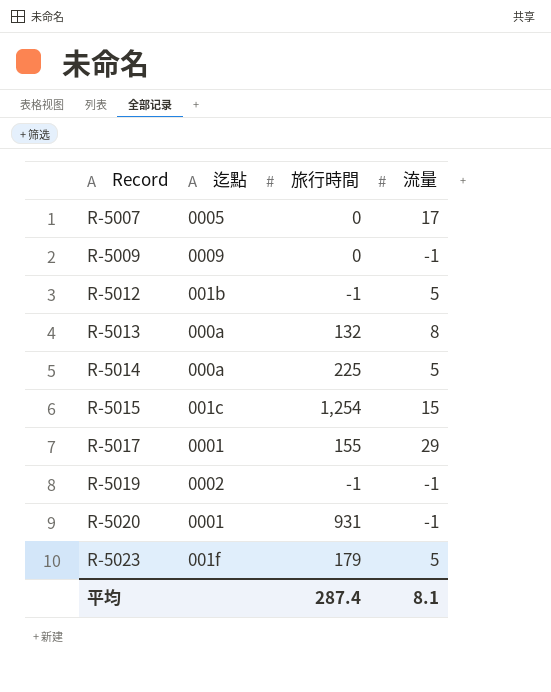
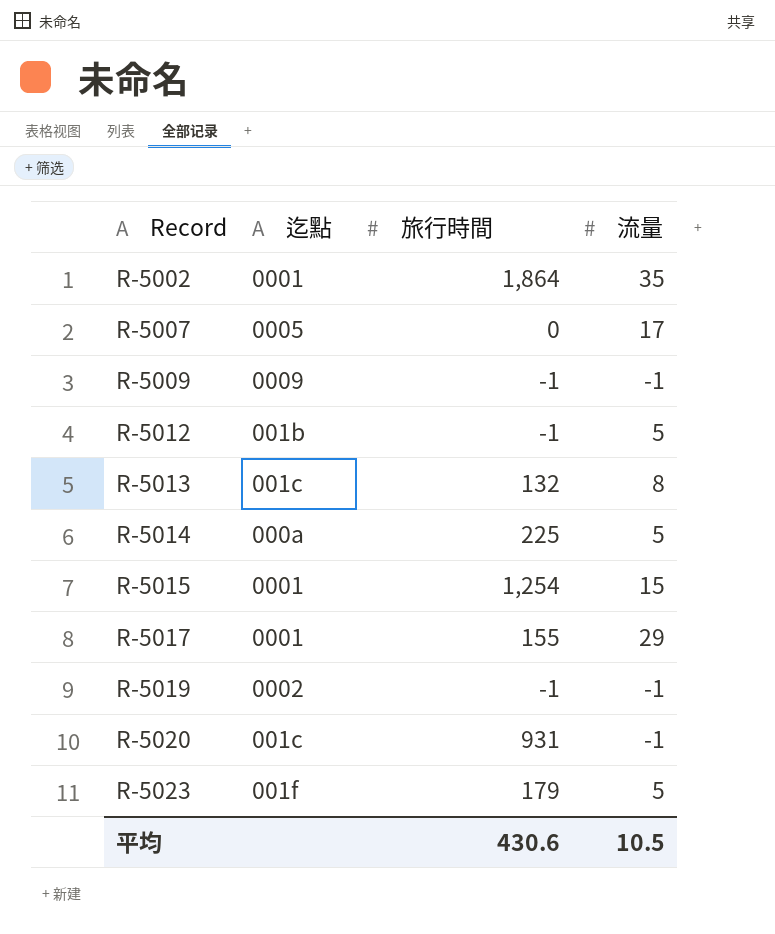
row R-5002: none -> 0001 | 1,864 | 35
R-5009 | 旅行時間: 0 -> -1
R-5013 | 迄點: 000a -> 001c
R-5015 | 迄點: 001c -> 0001
R-5020 | 迄點: 0001 -> 001c
平均 | 旅行時間: 287.4 -> 430.6
平均 | 流量: 8.1 -> 10.5

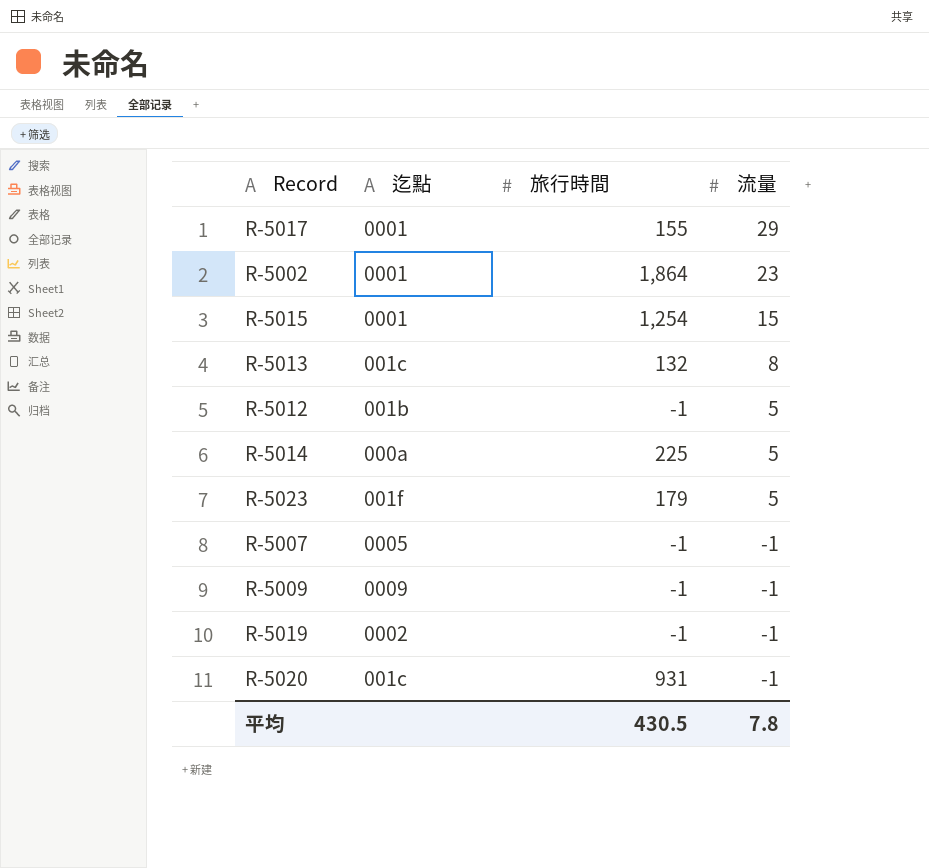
row order: Record ascending -> 流量 descending
R-5002 | 流量: 35 -> 23
R-5007 | 旅行時間: 0 -> -1
R-5007 | 流量: 17 -> -1
平均 | 旅行時間: 430.6 -> 430.5
平均 | 流量: 10.5 -> 7.8

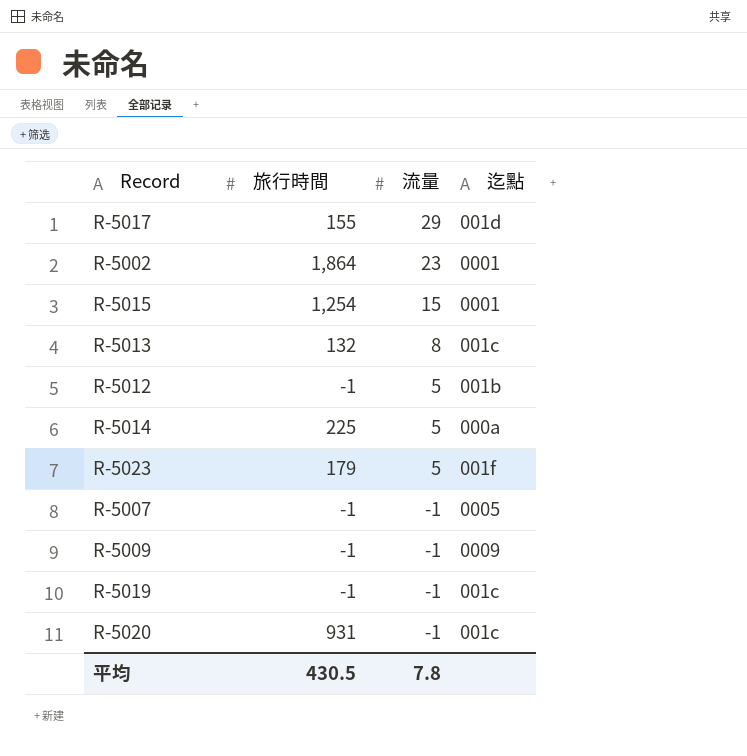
column 迄點 | position: 2 -> 4
R-5017 | 迄點: 0001 -> 001d
R-5019 | 迄點: 0002 -> 001c

